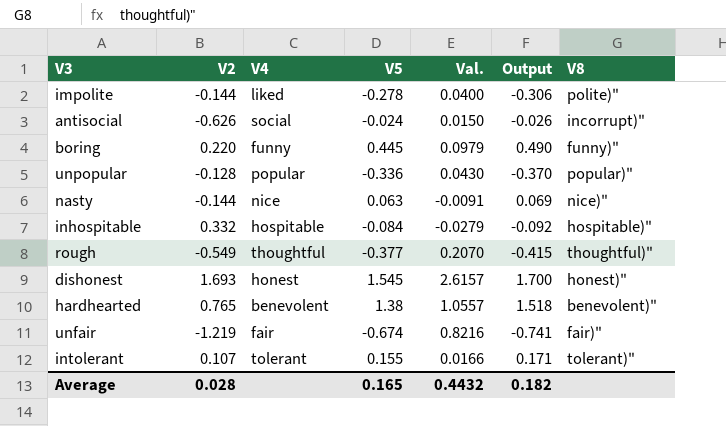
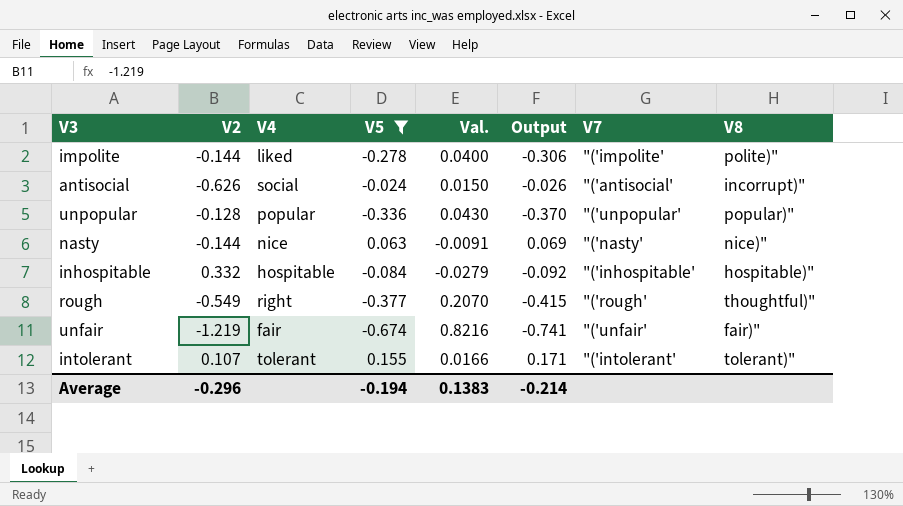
filter: none -> V5 <= 0.155
column V7 | position: none -> 7
rough | V4: thoughtful -> right
Average | V2: 0.028 -> -0.296
Average | V5: 0.165 -> -0.194
Average | Val.: 0.4432 -> 0.1383
Average | Output: 0.182 -> -0.214

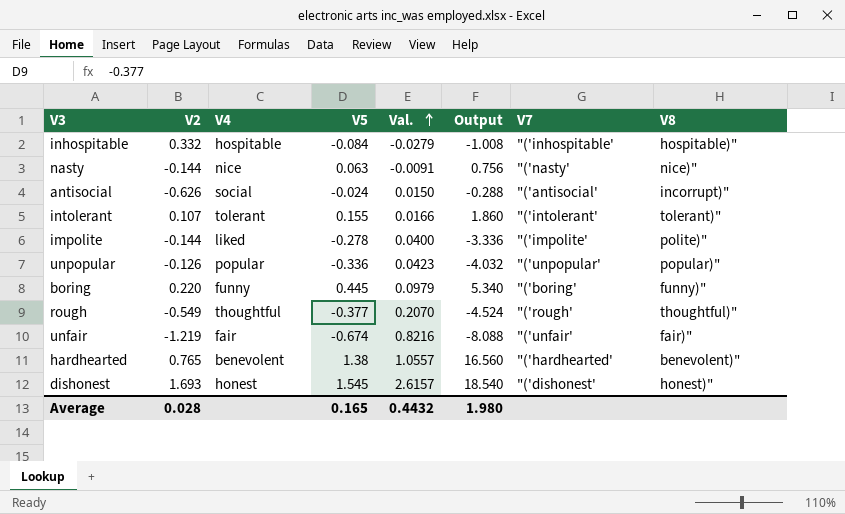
filter: V5 <= 0.155 -> none
row order: none -> Val. ascending
column Output | formula: [V5] * 1.1 -> [V5] * 12
unpopular | V2: -0.128 -> -0.126
unpopular | Val.: 0.0430 -> 0.0423
rough | V4: right -> thoughtful
Average | V2: -0.296 -> 0.028
Average | V5: -0.194 -> 0.165
Average | Val.: 0.1383 -> 0.4432
Average | Output: -0.214 -> 1.980

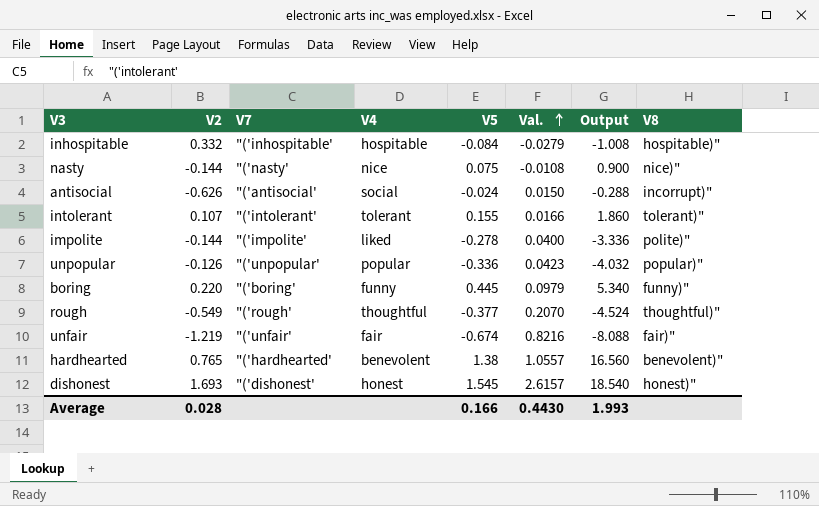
column V7 | position: 7 -> 3
nasty | V5: 0.063 -> 0.075
nasty | Val.: -0.0091 -> -0.0108
nasty | Output: 0.756 -> 0.900
Average | V5: 0.165 -> 0.166
Average | Val.: 0.4432 -> 0.4430
Average | Output: 1.980 -> 1.993

